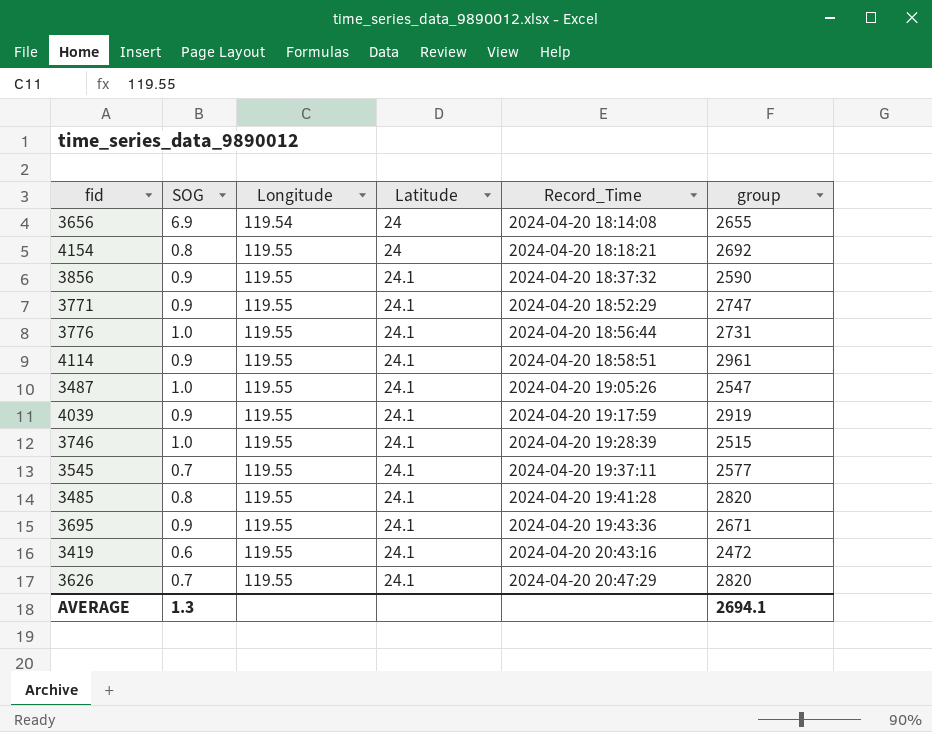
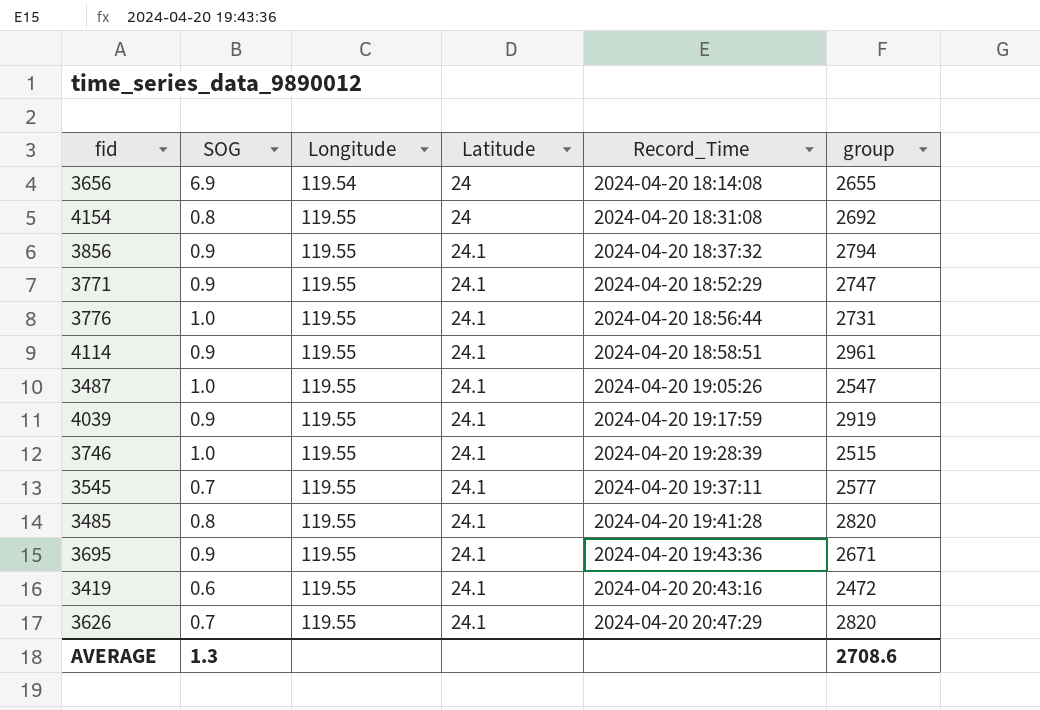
4154 | Record_Time: 2024-04-20 18:18:21 -> 2024-04-20 18:31:08
3856 | group: 2590 -> 2794
AVERAGE | group: 2694.1 -> 2708.6

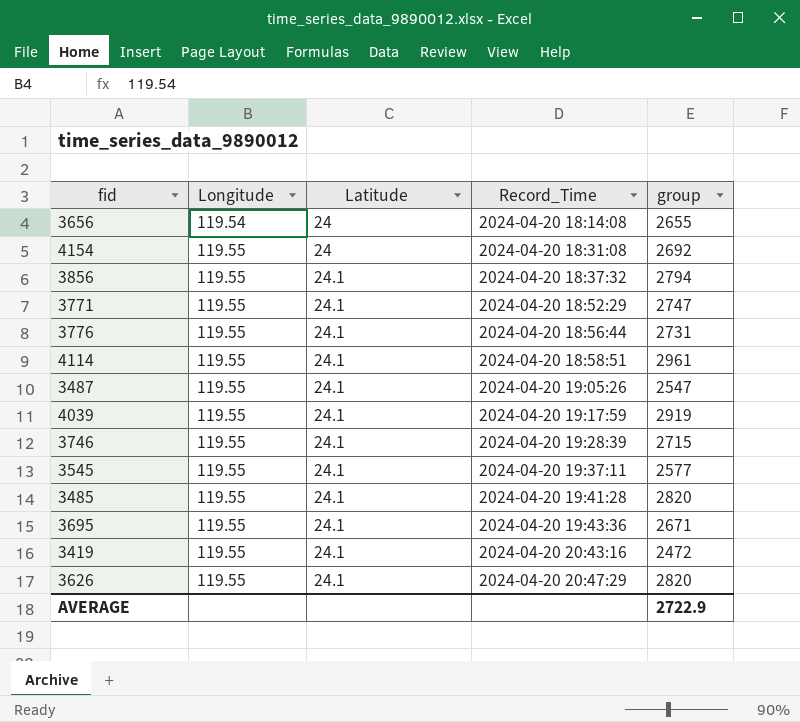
column SOG | position: 2 -> none
3746 | group: 2515 -> 2715
AVERAGE | group: 2708.6 -> 2722.9

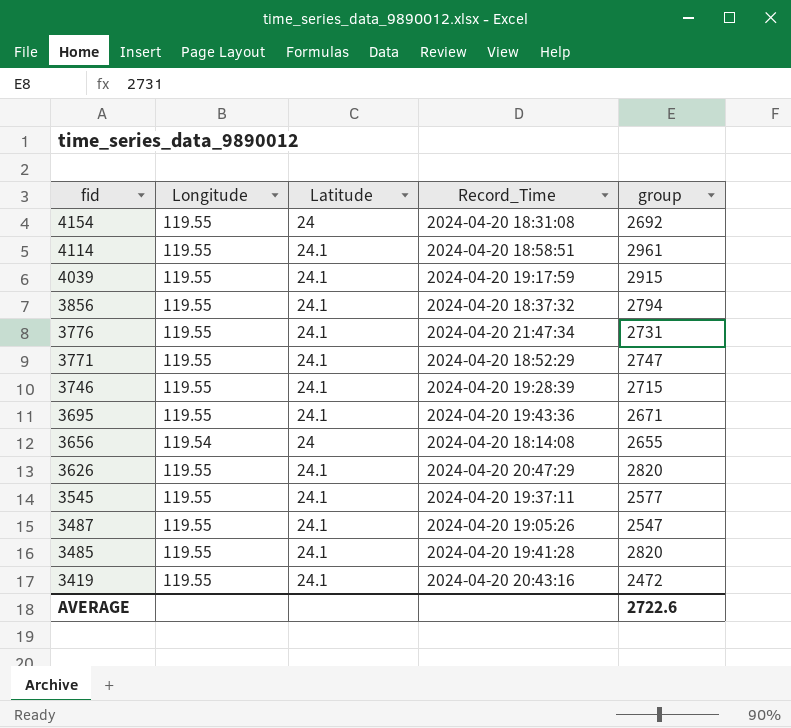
row order: Longitude ascending -> fid descending
4039 | group: 2919 -> 2915
3776 | Record_Time: 2024-04-20 18:56:44 -> 2024-04-20 21:47:34
AVERAGE | group: 2722.9 -> 2722.6

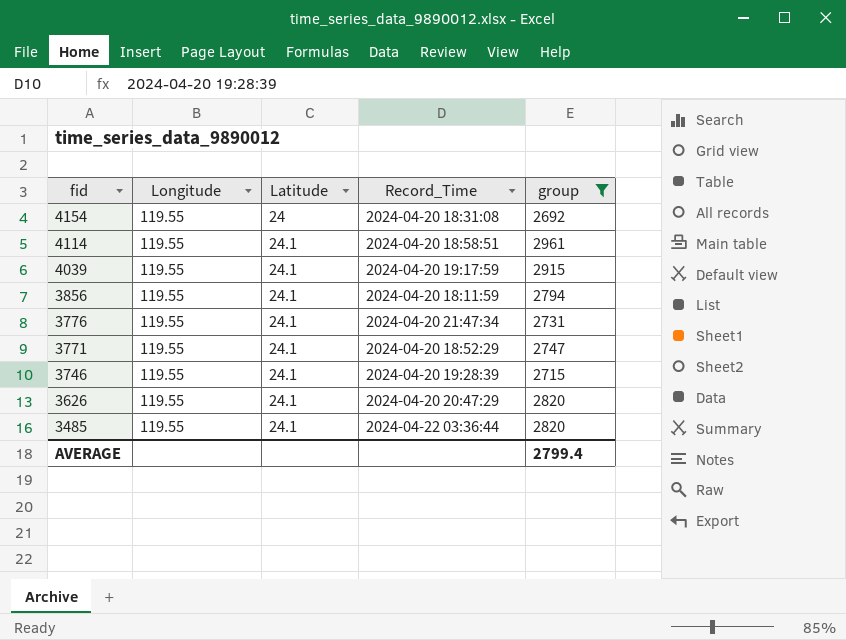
filter: none -> group >= 2692
3856 | Record_Time: 2024-04-20 18:37:32 -> 2024-04-20 18:11:59
3485 | Record_Time: 2024-04-20 19:41:28 -> 2024-04-22 03:36:44
AVERAGE | group: 2722.6 -> 2799.4

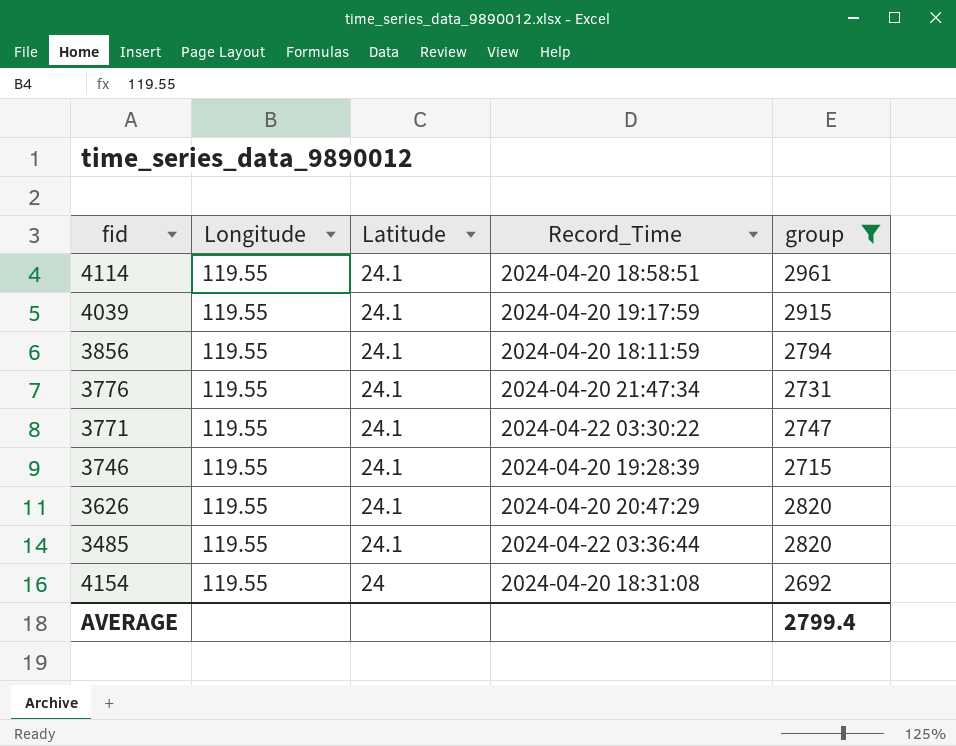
row order: fid descending -> Latitude descending
3771 | Record_Time: 2024-04-20 18:52:29 -> 2024-04-22 03:30:22

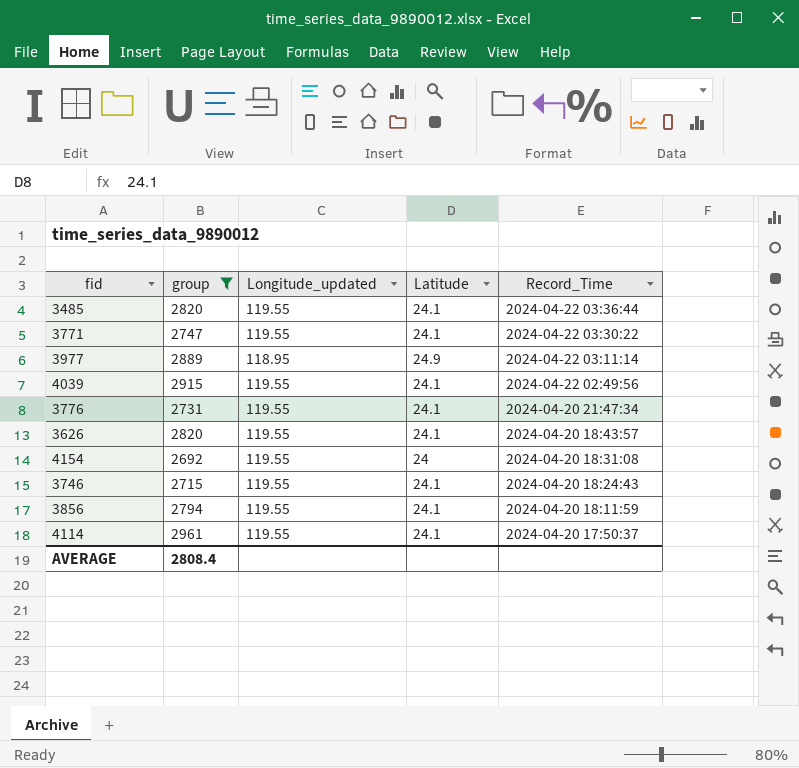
row order: Latitude descending -> Record_Time descending
column group | position: 5 -> 2
column name: Longitude -> Longitude_updated
row 3977: none -> 2889 | 118.95 | 24.9 | 2024-04-22 03:11:14
4039 | Record_Time: 2024-04-20 19:17:59 -> 2024-04-22 02:49:56
3626 | Record_Time: 2024-04-20 20:47:29 -> 2024-04-20 18:43:57
3746 | Record_Time: 2024-04-20 19:28:39 -> 2024-04-20 18:24:43
4114 | Record_Time: 2024-04-20 18:58:51 -> 2024-04-20 17:50:37
AVERAGE | group: 2799.4 -> 2808.4

